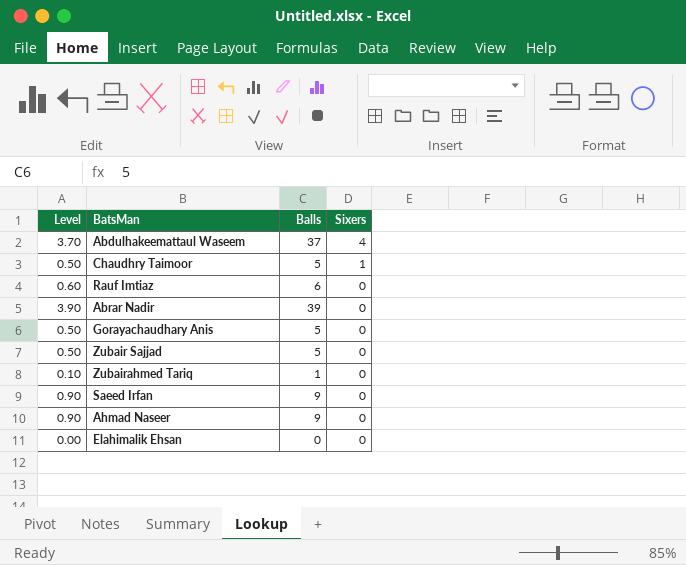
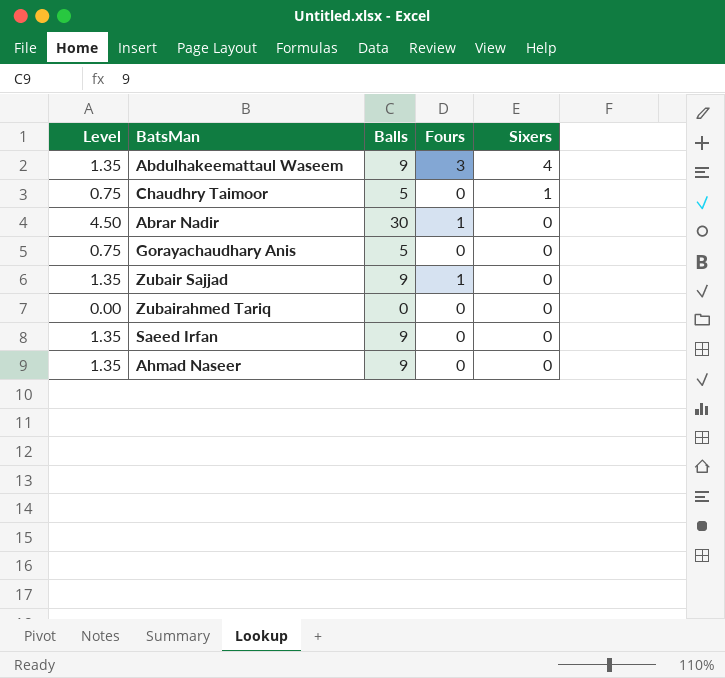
column Level | formula: [Balls] * 0.1 -> [Balls] * 0.15
column Fours | position: none -> 4
row Rauf Imtiaz: 0.60 | 6 | 0 -> none
row Elahimalik Ehsan: 0.00 | 0 | 0 -> none
Abdulhakeemattaul Waseem | Balls: 37 -> 9
Abrar Nadir | Balls: 39 -> 30
Zubair Sajjad | Balls: 5 -> 9
Zubairahmed Tariq | Balls: 1 -> 0

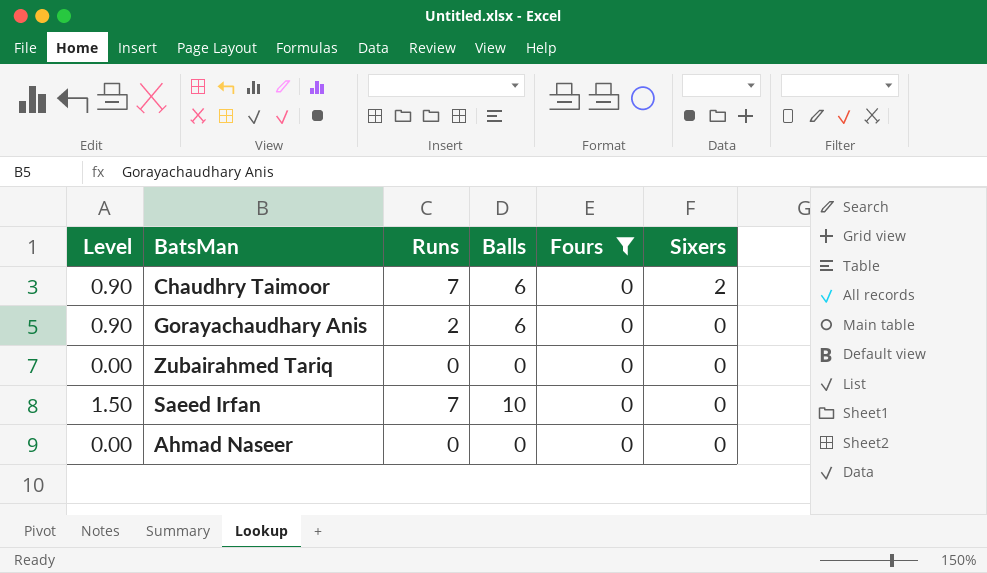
filter: none -> Fours = 0
column Runs | position: none -> 3
Chaudhry Taimoor | Level: 0.75 -> 0.90
Chaudhry Taimoor | Balls: 5 -> 6
Chaudhry Taimoor | Sixers: 1 -> 2
Gorayachaudhary Anis | Level: 0.75 -> 0.90
Gorayachaudhary Anis | Balls: 5 -> 6
Saeed Irfan | Level: 1.35 -> 1.50
Saeed Irfan | Balls: 9 -> 10
Ahmad Naseer | Level: 1.35 -> 0.00
Ahmad Naseer | Balls: 9 -> 0

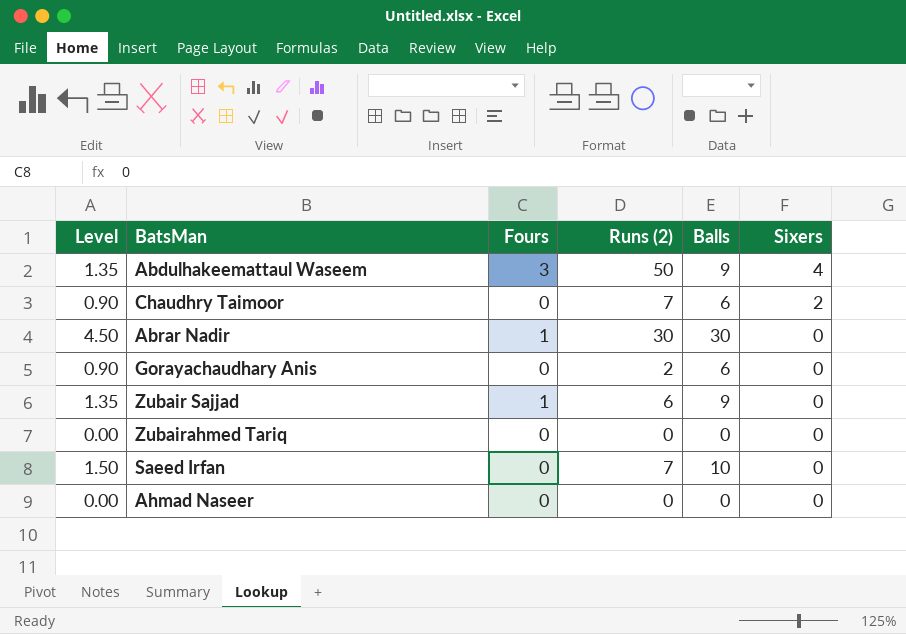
filter: Fours = 0 -> none
column Fours | position: 5 -> 3
column name: Runs -> Runs (2)

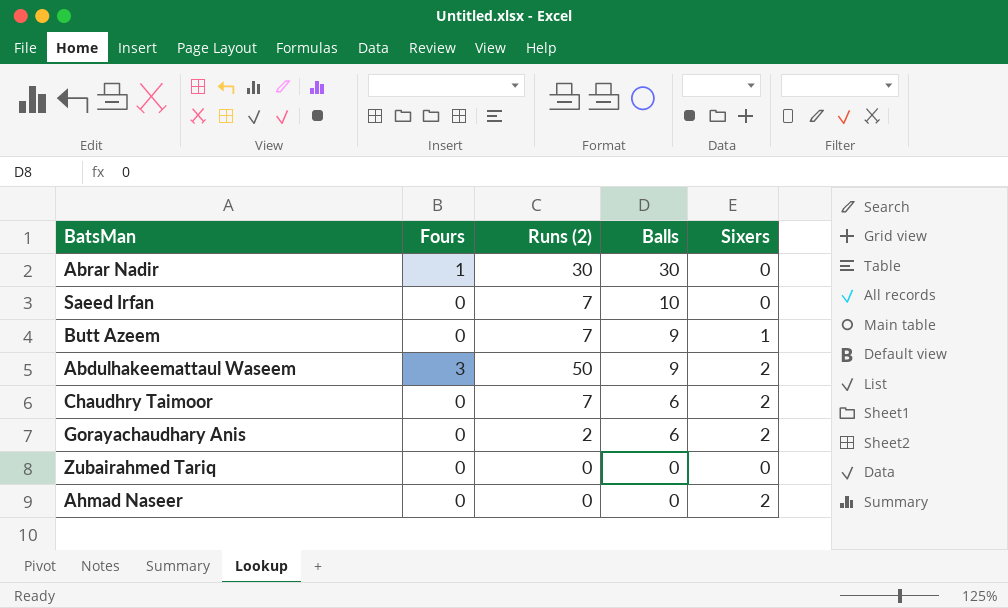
row order: Sixers descending -> Balls descending
column Level | formula: [Balls] * 0.15 -> none
row Zubair Sajjad: 1.35 | 1 | 6 | 9 | 0 -> none
row Butt Azeem: none -> 0 | 7 | 9 | 1
Abdulhakeemattaul Waseem | Sixers: 4 -> 2
Gorayachaudhary Anis | Sixers: 0 -> 2
Ahmad Naseer | Sixers: 0 -> 2

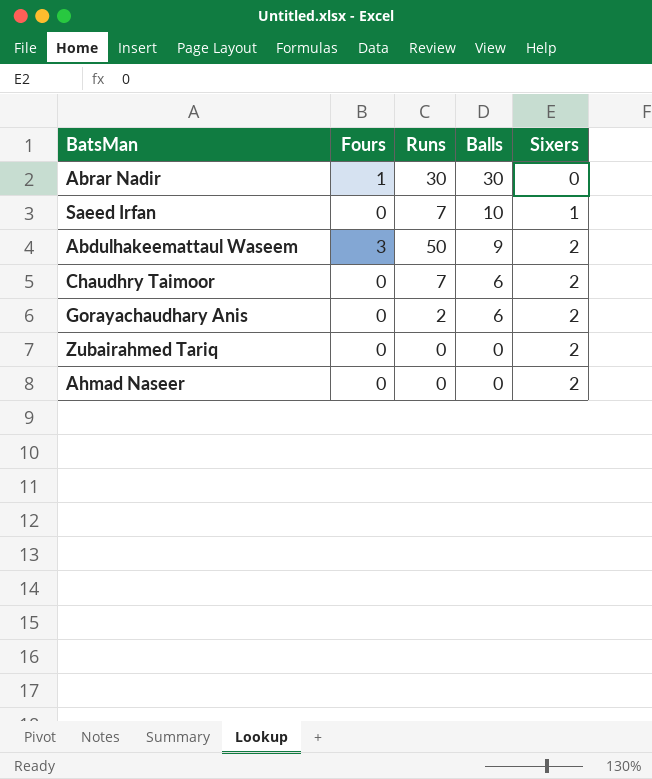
column name: Runs (2) -> Runs
row Butt Azeem: 0 | 7 | 9 | 1 -> none
Saeed Irfan | Sixers: 0 -> 1
Zubairahmed Tariq | Sixers: 0 -> 2

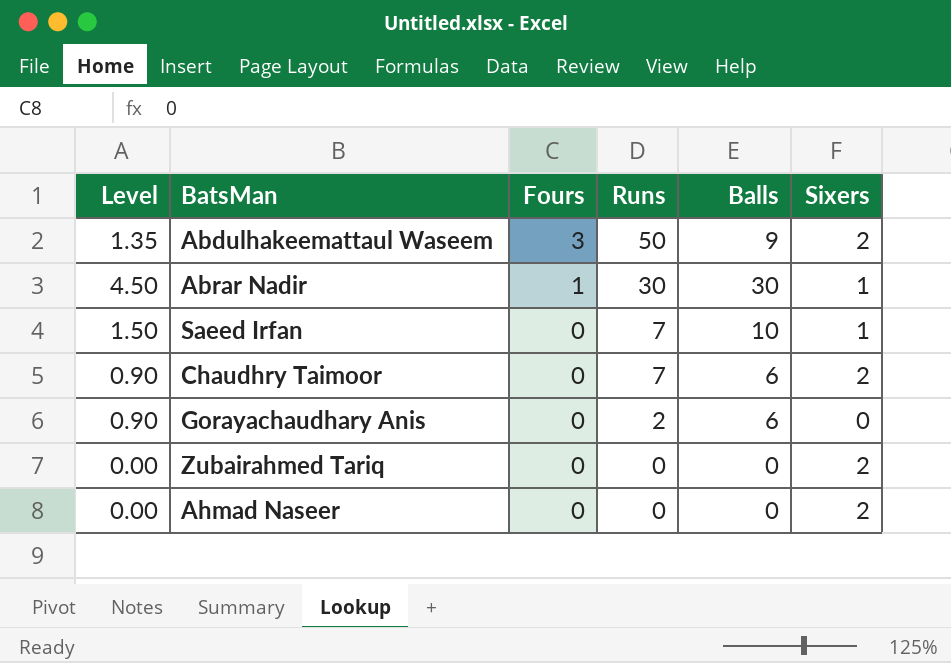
row order: Balls descending -> Fours descending
column Level | formula: none -> [Balls] * 0.15
Abrar Nadir | Sixers: 0 -> 1
Gorayachaudhary Anis | Sixers: 2 -> 0

